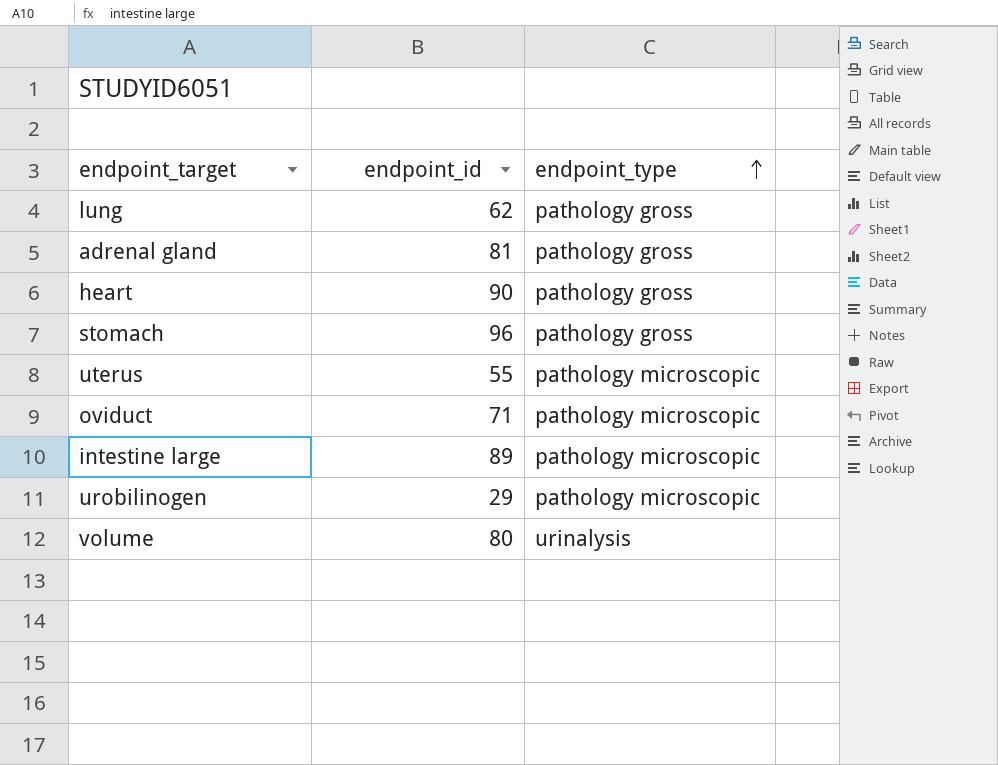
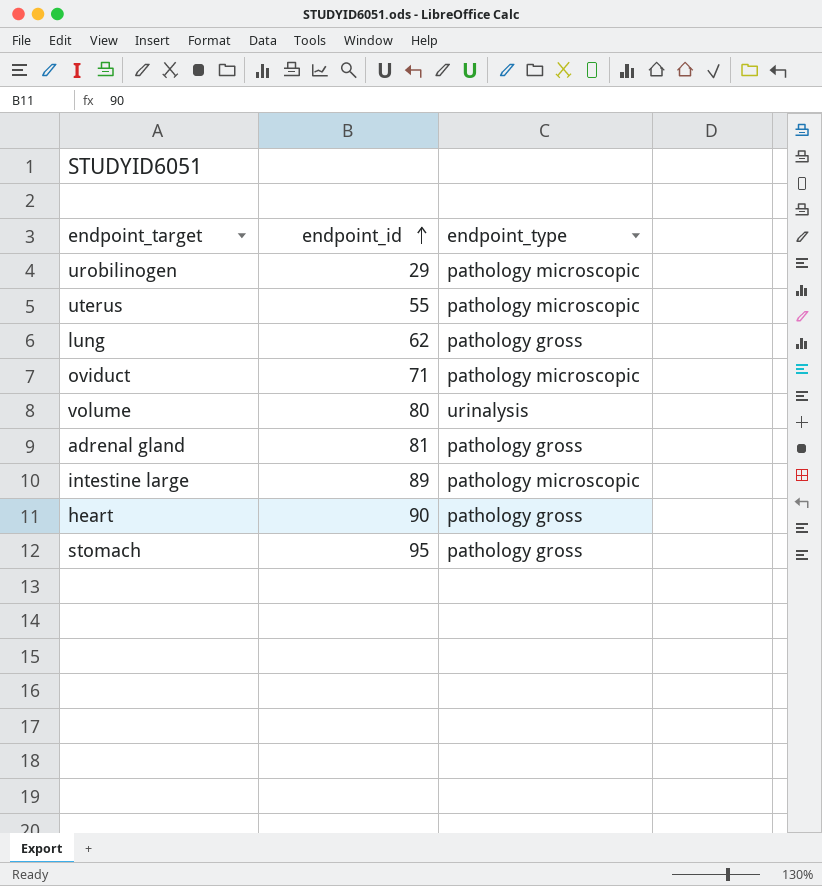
row order: endpoint_type ascending -> endpoint_id ascending
stomach | endpoint_id: 96 -> 95

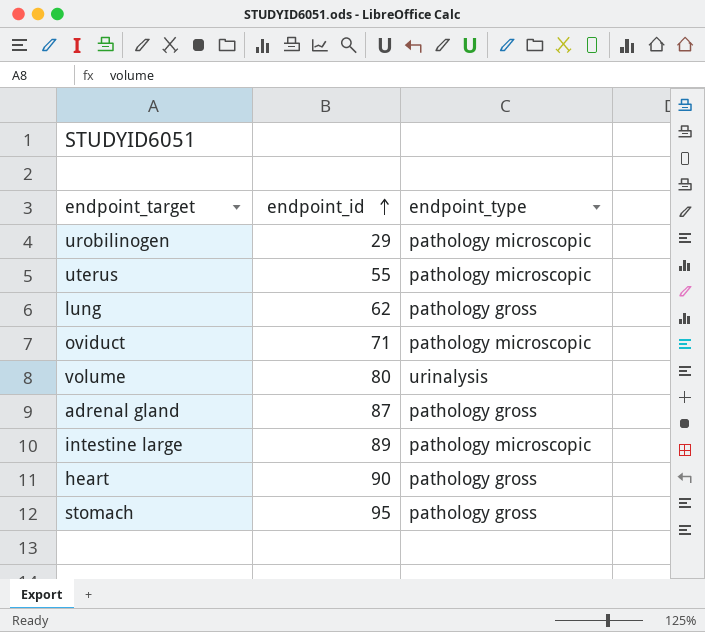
adrenal gland | endpoint_id: 81 -> 87

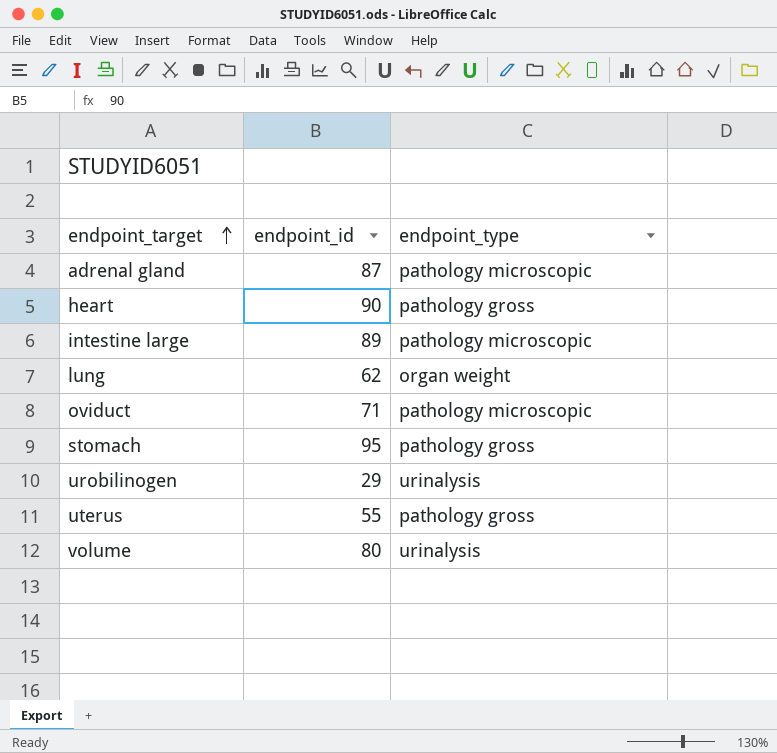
row order: endpoint_id ascending -> endpoint_target ascending
adrenal gland | endpoint_type: pathology gross -> pathology microscopic
lung | endpoint_type: pathology gross -> organ weight
urobilinogen | endpoint_type: pathology microscopic -> urinalysis
uterus | endpoint_type: pathology microscopic -> pathology gross

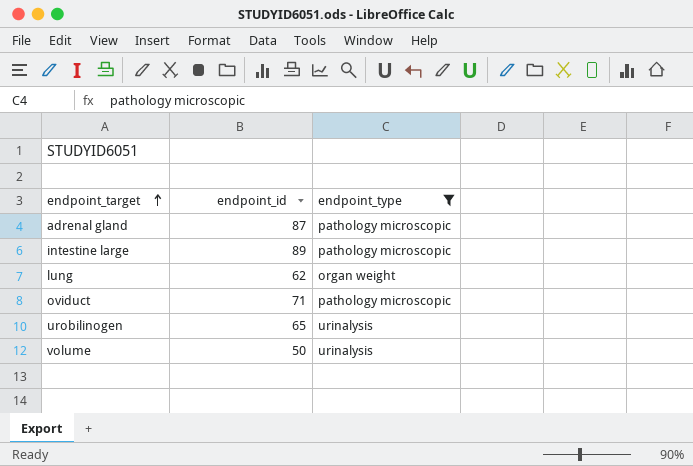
filter: none -> endpoint_type != pathology gross
urobilinogen | endpoint_id: 29 -> 65
volume | endpoint_id: 80 -> 50

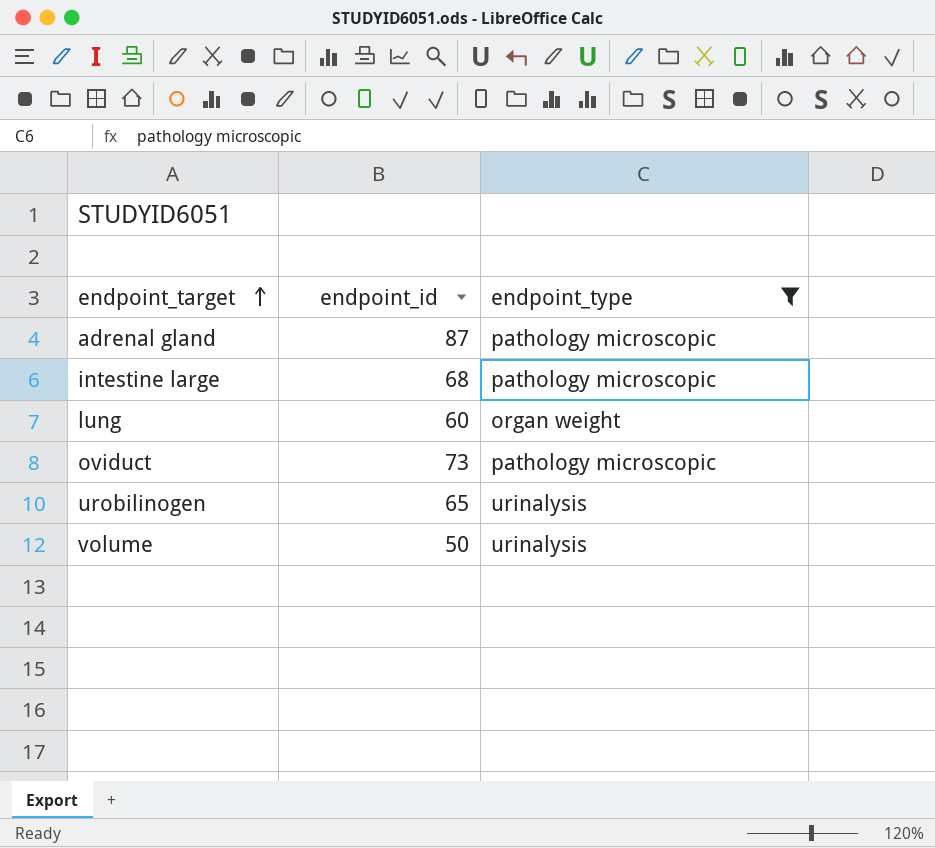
intestine large | endpoint_id: 89 -> 68
lung | endpoint_id: 62 -> 60
oviduct | endpoint_id: 71 -> 73

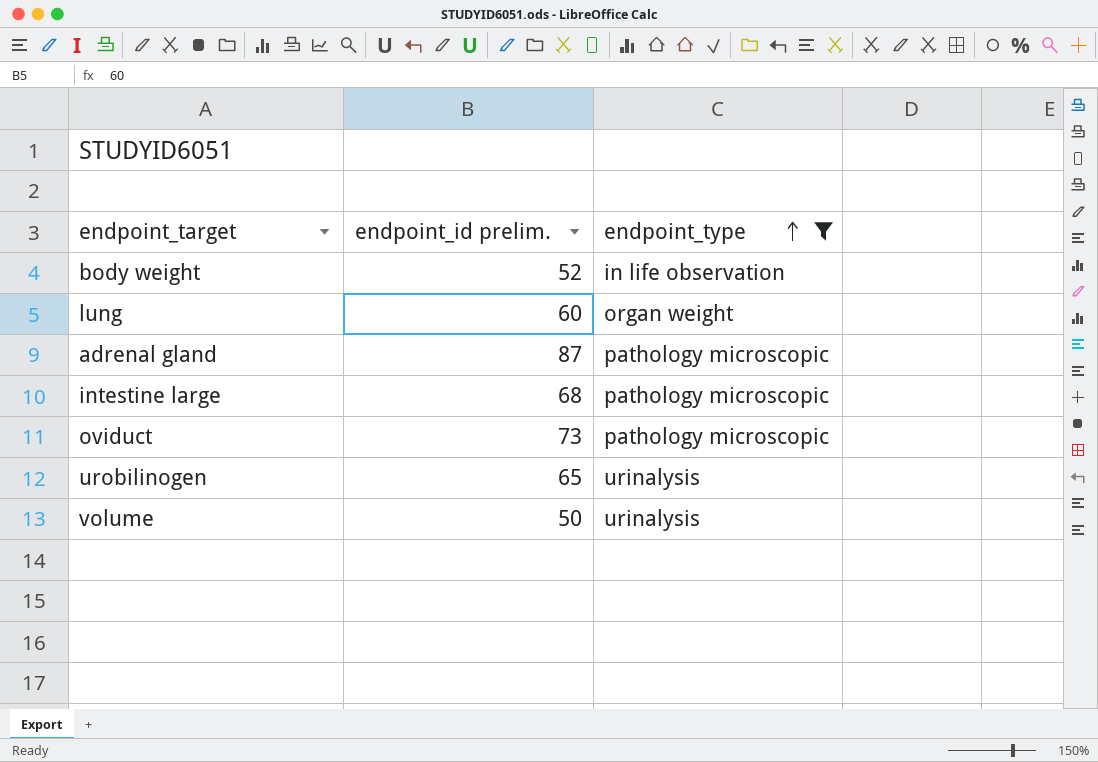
row order: endpoint_target ascending -> endpoint_type ascending
column name: endpoint_id -> endpoint_id prelim.
row body weight: none -> 52 | in life observation

